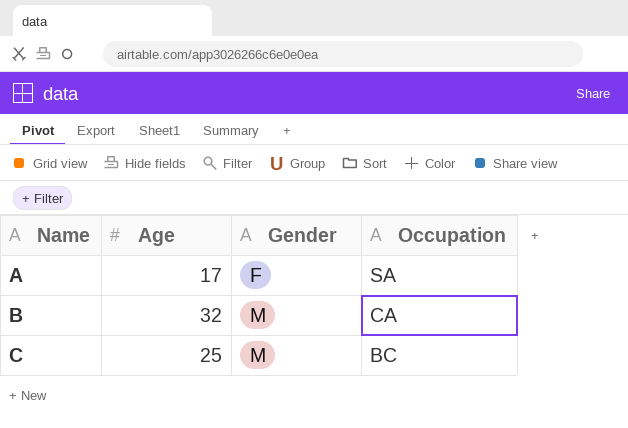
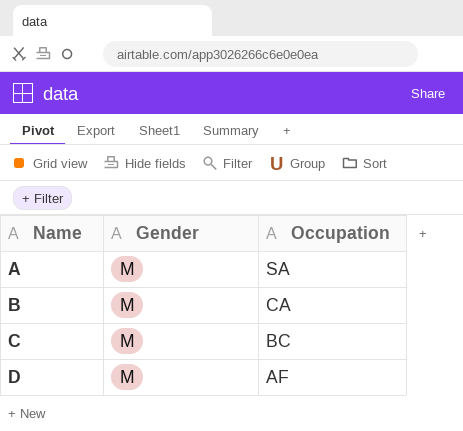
column Age | position: 2 -> none
A | Gender: F -> M
row D: none -> M | AF

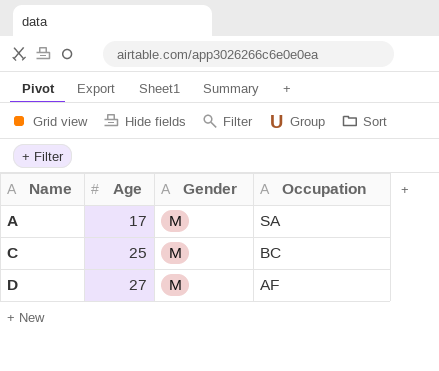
column Age | position: none -> 2
row B: M | CA -> none

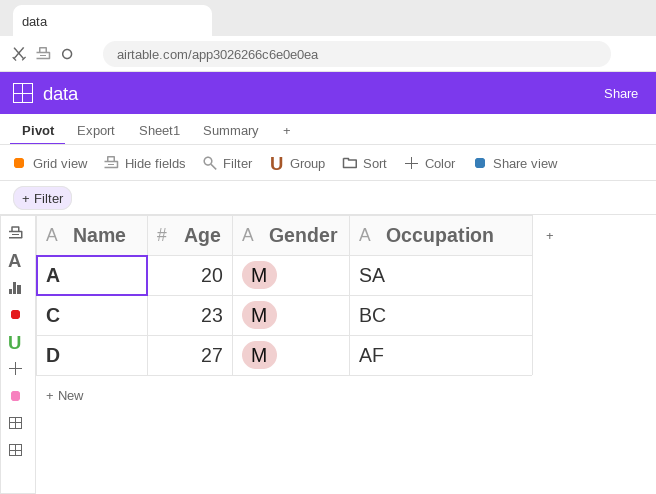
A | Age: 17 -> 20
C | Age: 25 -> 23

